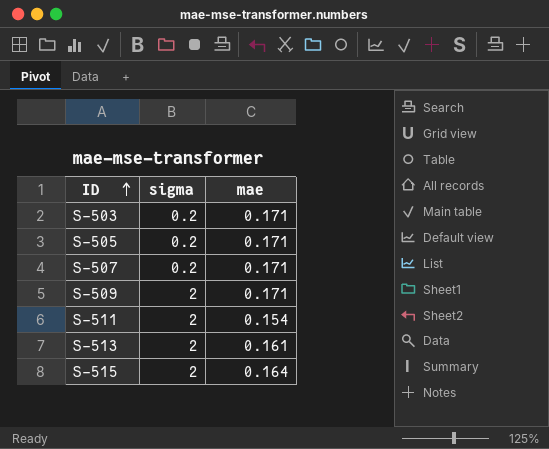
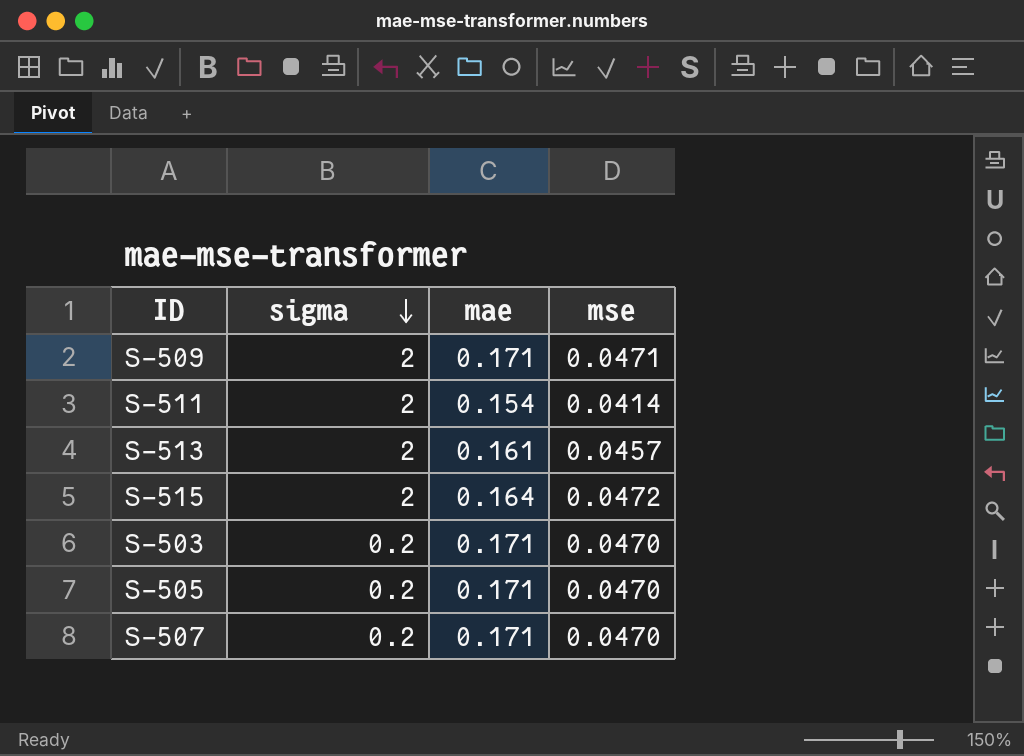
row order: ID ascending -> sigma descending
column mse | position: none -> 4

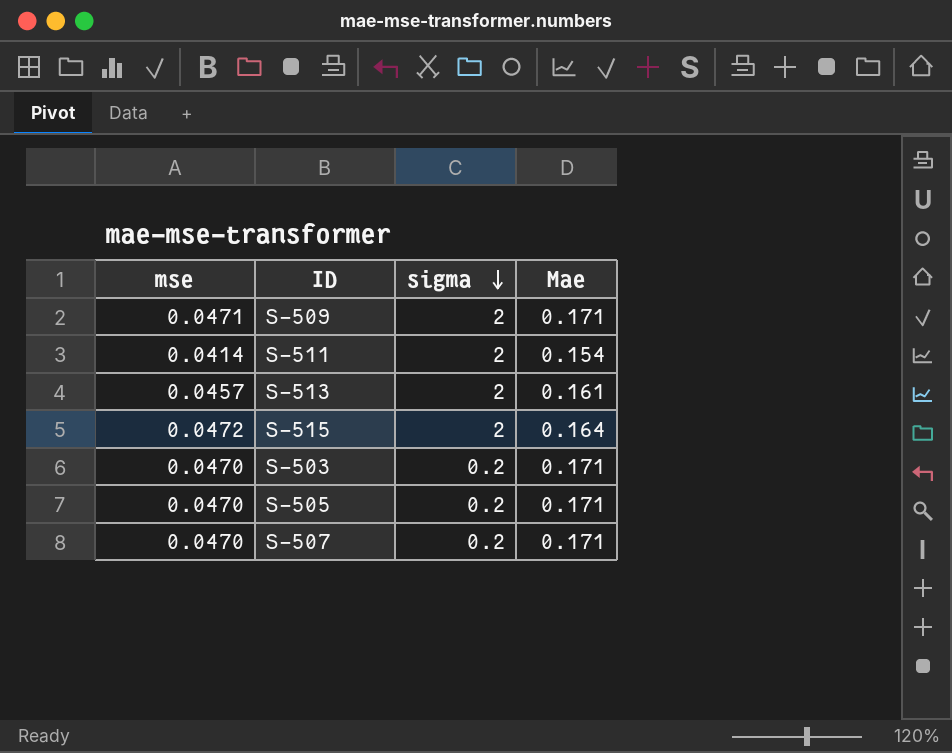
column mse | position: 4 -> 1
column name: mae -> Mae

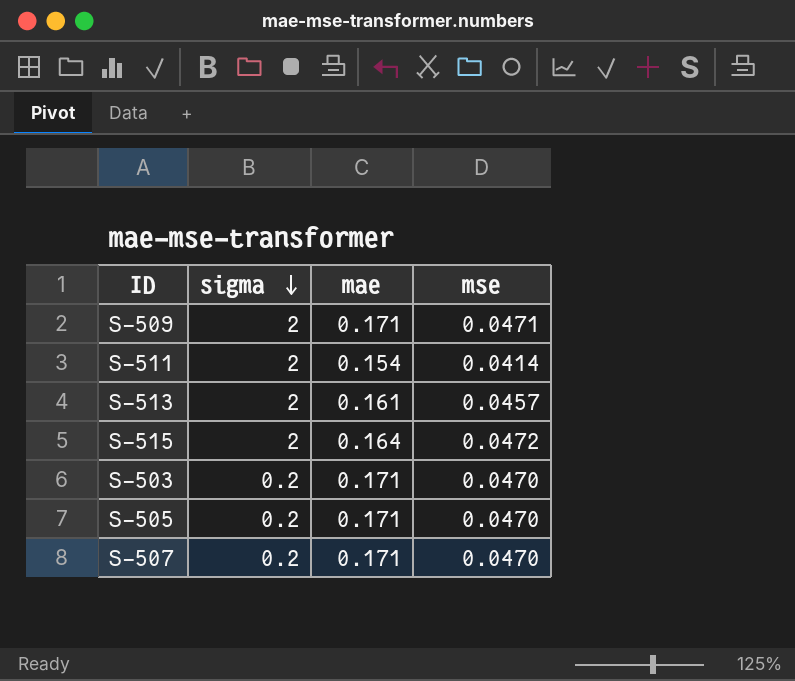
column name: Mae -> mae
column mse | position: 1 -> 4

